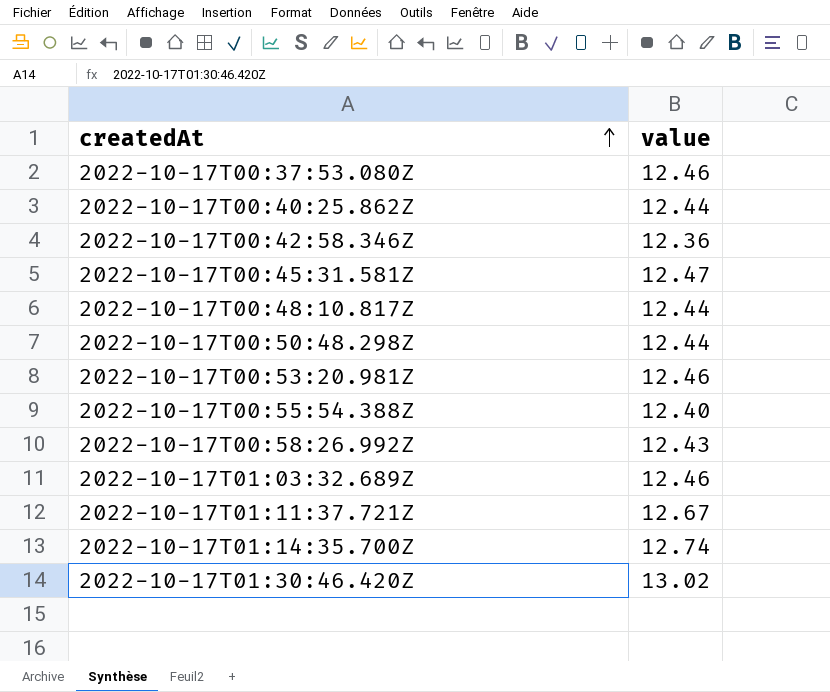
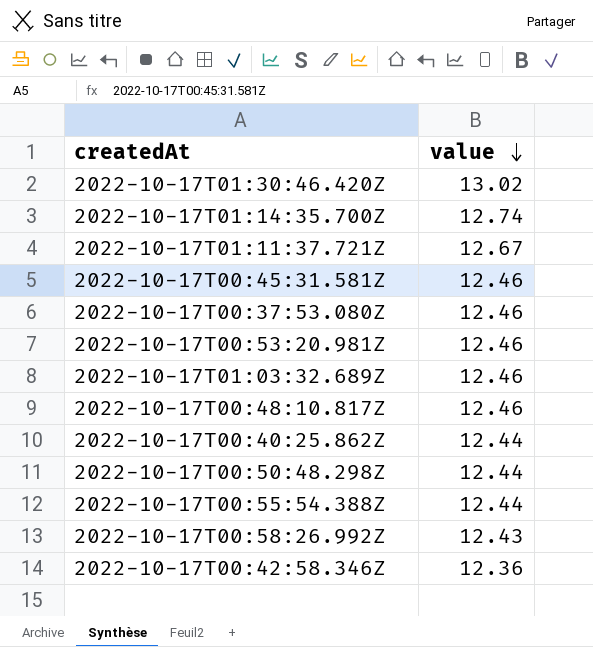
row order: createdAt ascending -> value descending
2022-10-17T00:45:31.581Z | value: 12.47 -> 12.46
2022-10-17T00:48:10.817Z | value: 12.44 -> 12.46
2022-10-17T00:55:54.388Z | value: 12.40 -> 12.44

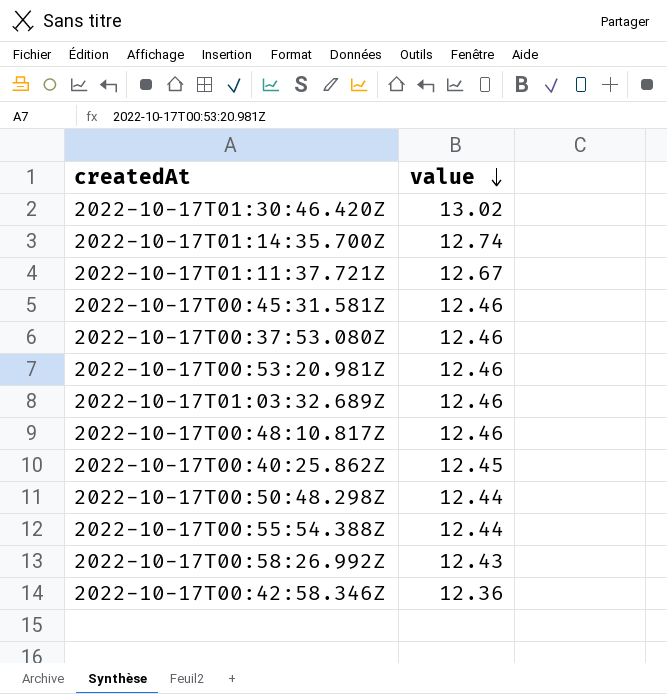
2022-10-17T00:40:25.862Z | value: 12.44 -> 12.45

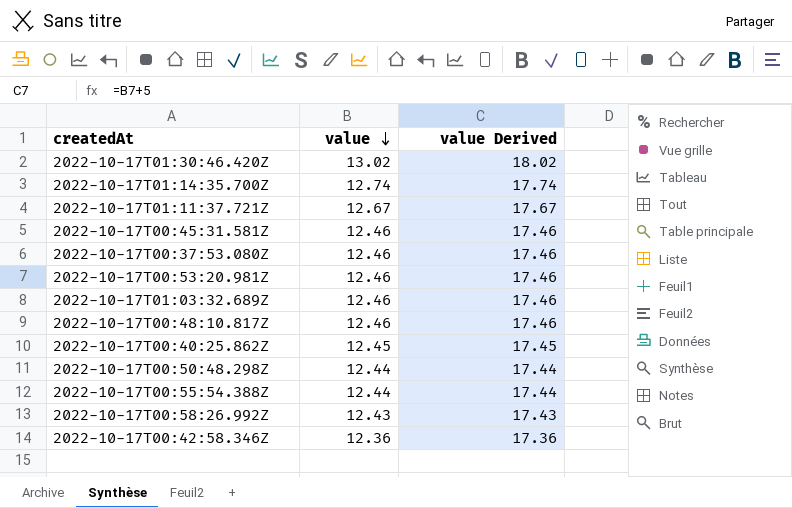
column value Derived | formula: none -> [value] + 5

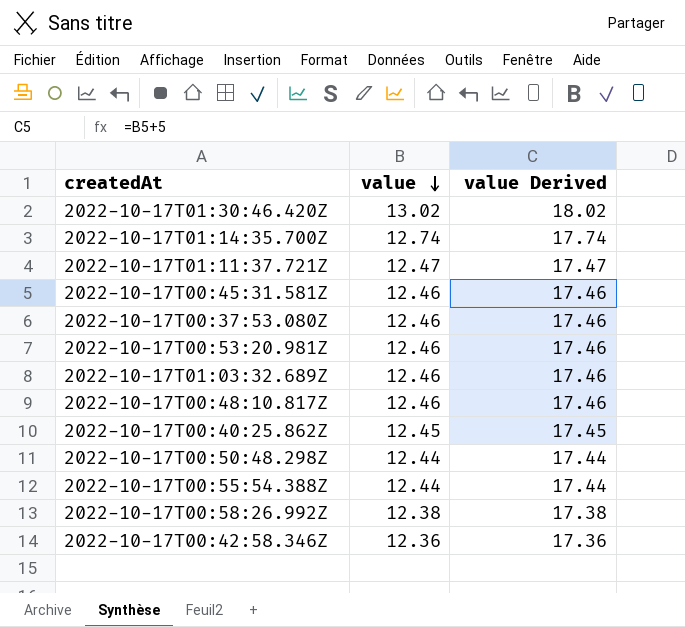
2022-10-17T01:11:37.721Z | value: 12.67 -> 12.47
2022-10-17T01:11:37.721Z | value Derived: 17.67 -> 17.47
2022-10-17T00:58:26.992Z | value: 12.43 -> 12.38
2022-10-17T00:58:26.992Z | value Derived: 17.43 -> 17.38

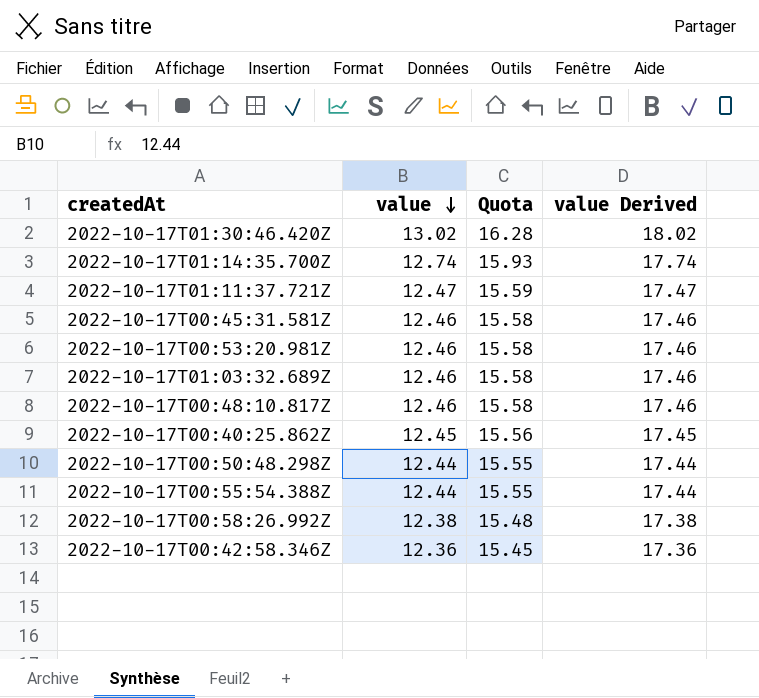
column Quota | formula: none -> [value] * 1.25
row 2022-10-17T00:37:53.080Z: 12.46 | 17.46 -> none

